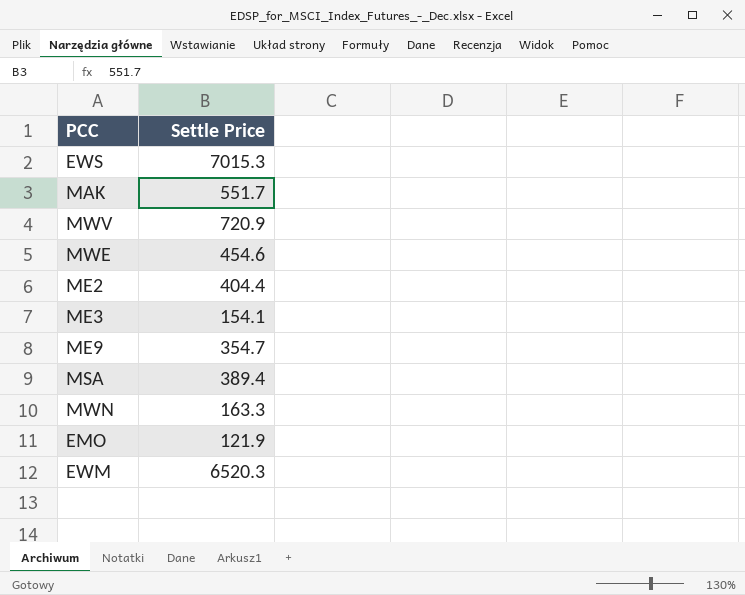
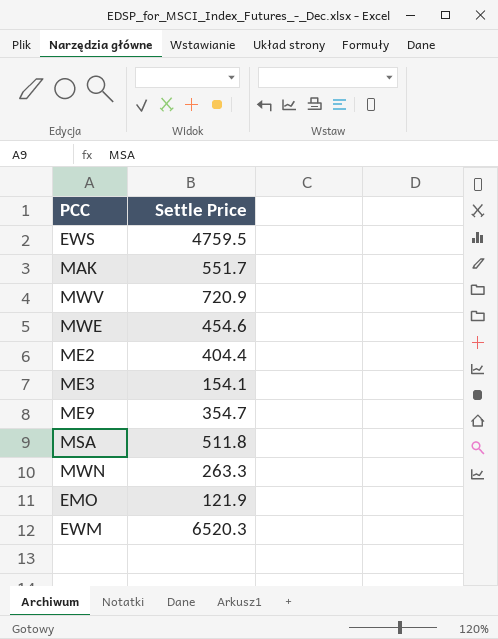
EWS | Settle Price: 7015.3 -> 4759.5
MSA | Settle Price: 389.4 -> 511.8
MWN | Settle Price: 163.3 -> 263.3

